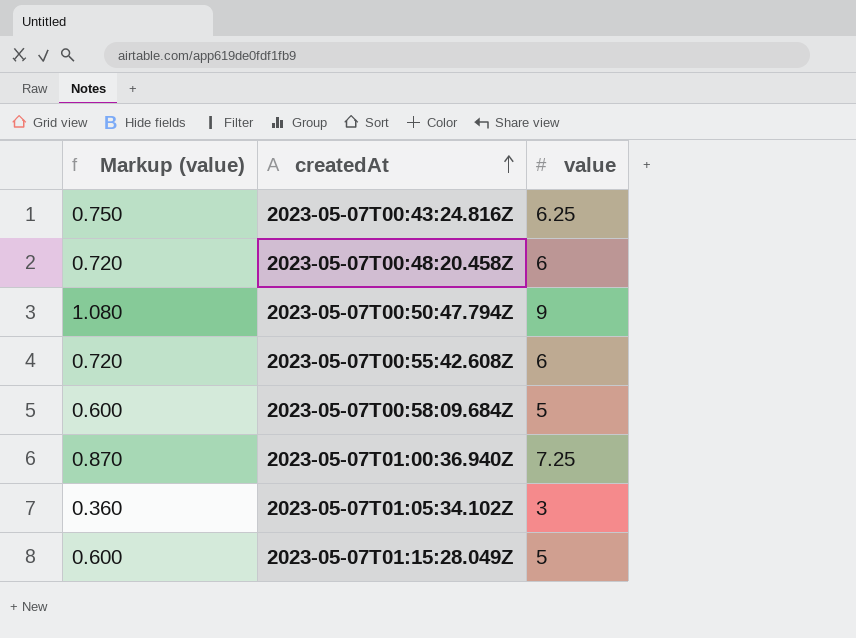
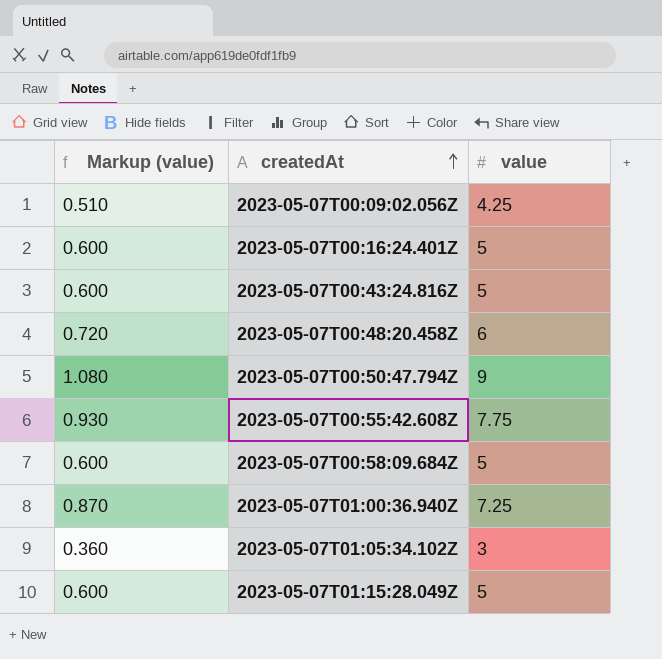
row 2023-05-07T00:09:02.056Z: none -> 0.510 | 4.25
row 2023-05-07T00:16:24.401Z: none -> 0.600 | 5
2023-05-07T00:43:24.816Z | Markup (value): 0.750 -> 0.600
2023-05-07T00:43:24.816Z | value: 6.25 -> 5
2023-05-07T00:55:42.608Z | Markup (value): 0.720 -> 0.930
2023-05-07T00:55:42.608Z | value: 6 -> 7.75

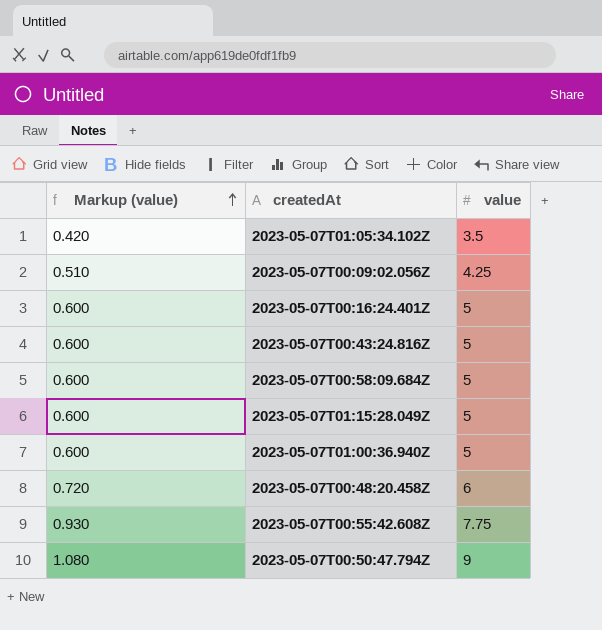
row order: createdAt ascending -> Markup (value) ascending
2023-05-07T01:05:34.102Z | Markup (value): 0.360 -> 0.420
2023-05-07T01:05:34.102Z | value: 3 -> 3.5
2023-05-07T01:00:36.940Z | Markup (value): 0.870 -> 0.600
2023-05-07T01:00:36.940Z | value: 7.25 -> 5

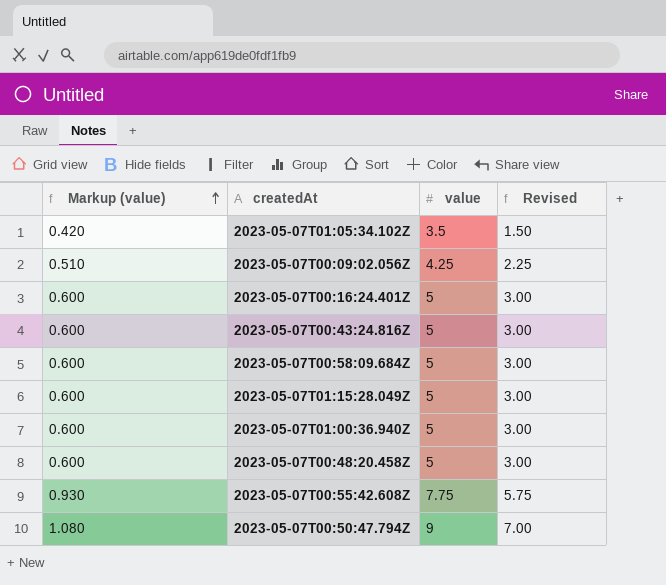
column Revised | formula: none -> [value] - 2
2023-05-07T00:48:20.458Z | Markup (value): 0.720 -> 0.600
2023-05-07T00:48:20.458Z | value: 6 -> 5

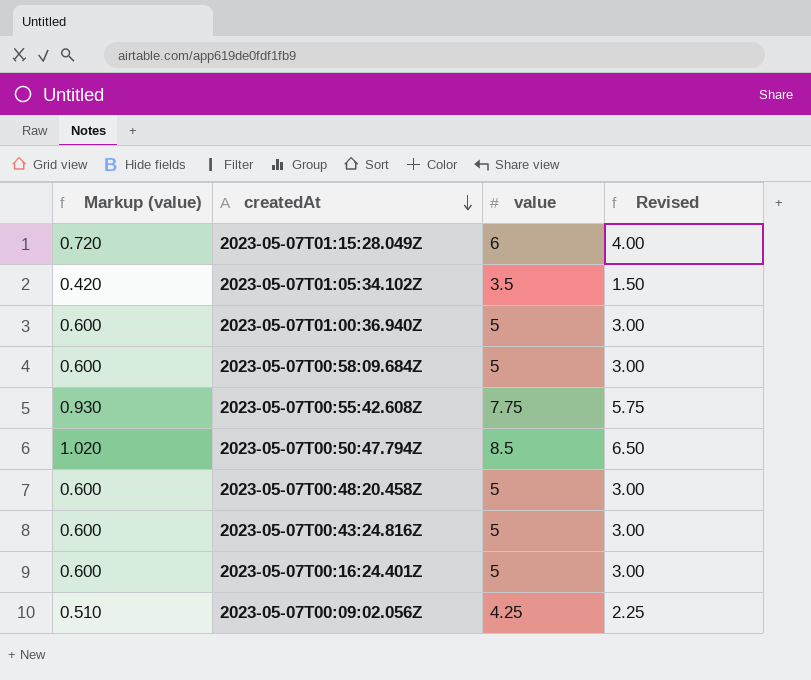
row order: Markup (value) ascending -> createdAt descending
2023-05-07T01:15:28.049Z | Markup (value): 0.600 -> 0.720
2023-05-07T01:15:28.049Z | value: 5 -> 6
2023-05-07T01:15:28.049Z | Revised: 3.00 -> 4.00
2023-05-07T00:50:47.794Z | Markup (value): 1.080 -> 1.020
2023-05-07T00:50:47.794Z | value: 9 -> 8.5
2023-05-07T00:50:47.794Z | Revised: 7.00 -> 6.50

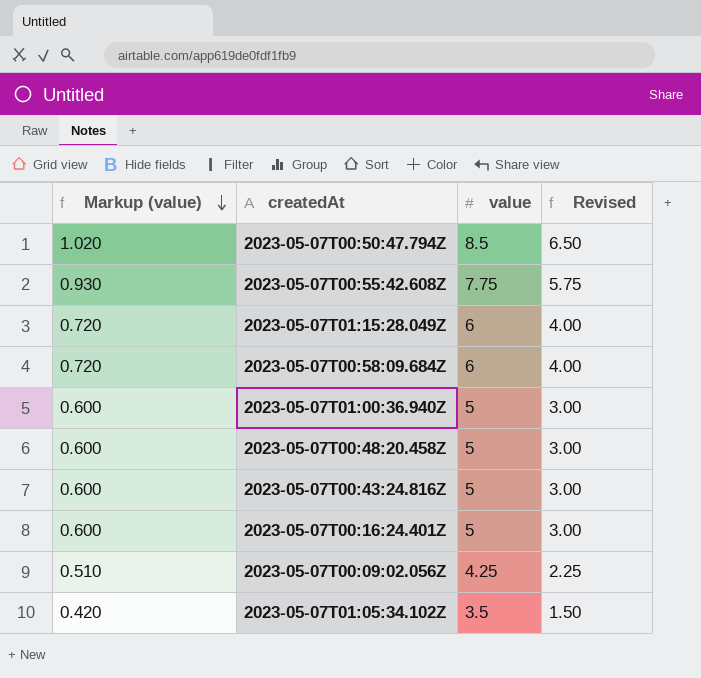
row order: createdAt descending -> Markup (value) descending
2023-05-07T00:58:09.684Z | Markup (value): 0.600 -> 0.720
2023-05-07T00:58:09.684Z | value: 5 -> 6
2023-05-07T00:58:09.684Z | Revised: 3.00 -> 4.00

